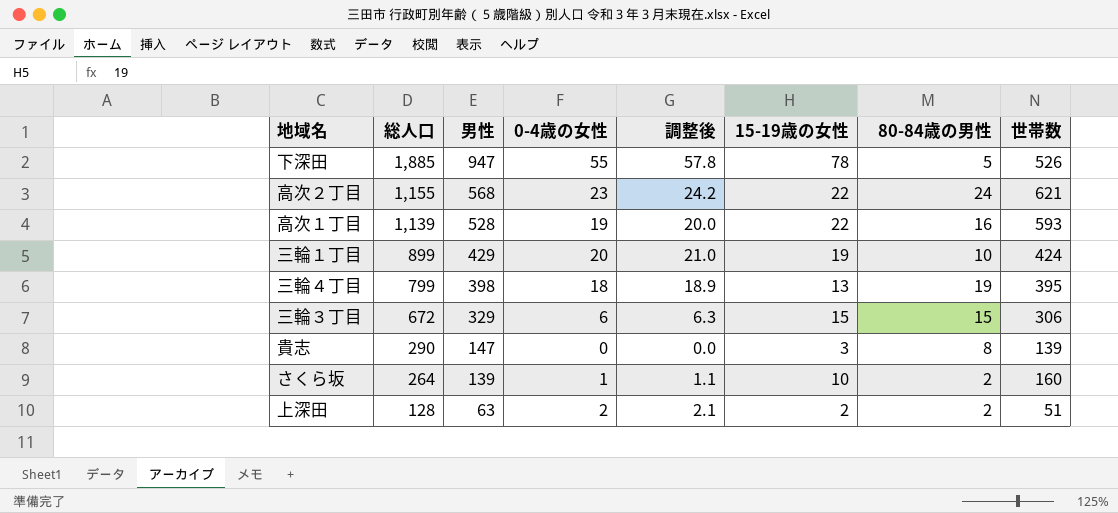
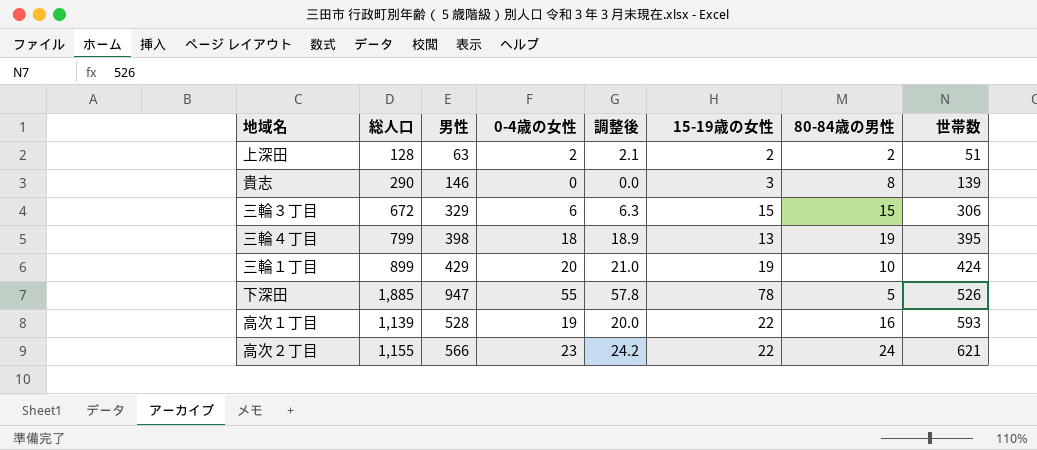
row order: 総人口 descending -> 世帯数 ascending
row さくら坂: 264 | 139 | 1 | 1.1 | 10 | 2 | 160 -> none
貴志 | 男性: 147 -> 146
高次２丁目 | 男性: 568 -> 566

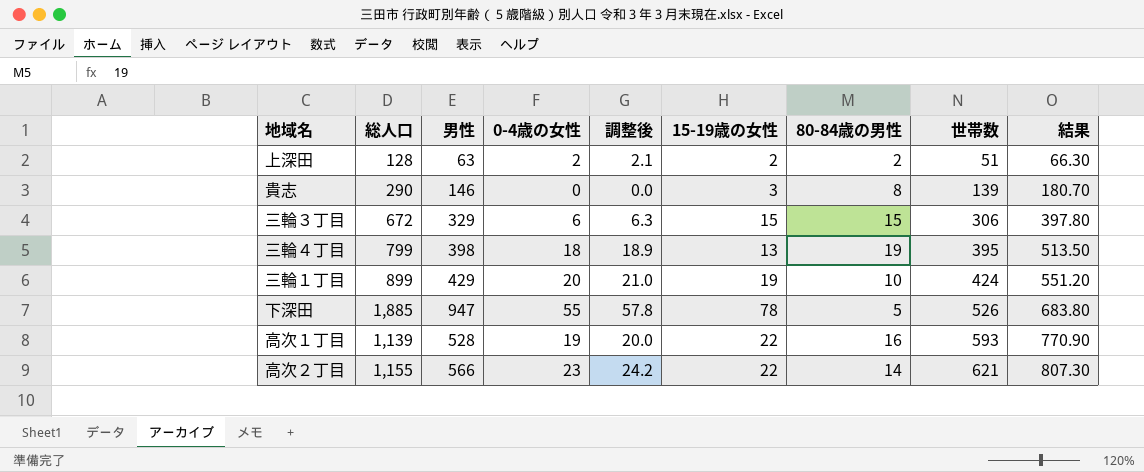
column 結果 | formula: none -> [世帯数] * 1.3
高次２丁目 | 80-84歳の男性: 24 -> 14

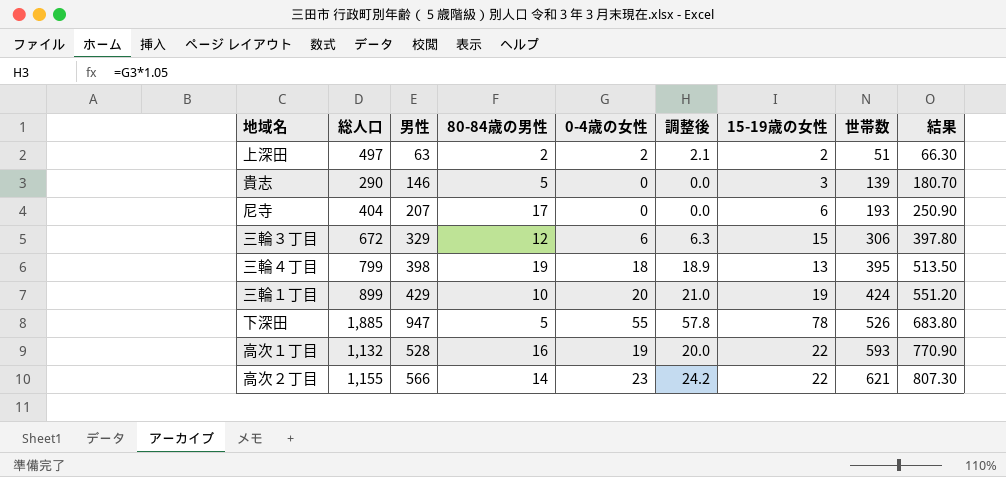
column 80-84歳の男性 | position: 7 -> 4
上深田 | 総人口: 128 -> 497
貴志 | 80-84歳の男性: 8 -> 5
row 尼寺: none -> 404 | 207 | 17 | 0 | 0.0 | 6 | 193 | 250.90
三輪３丁目 | 80-84歳の男性: 15 -> 12
高次１丁目 | 総人口: 1,139 -> 1,132

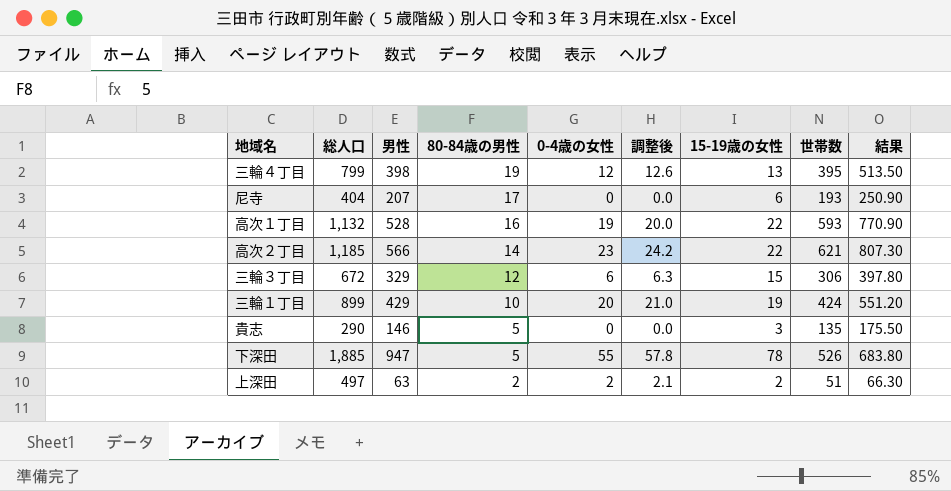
row order: 世帯数 ascending -> 80-84歳の男性 descending
三輪４丁目 | 0-4歳の女性: 18 -> 12
三輪４丁目 | 調整後: 18.9 -> 12.6
高次２丁目 | 総人口: 1,155 -> 1,185
貴志 | 世帯数: 139 -> 135
貴志 | 結果: 180.70 -> 175.50

